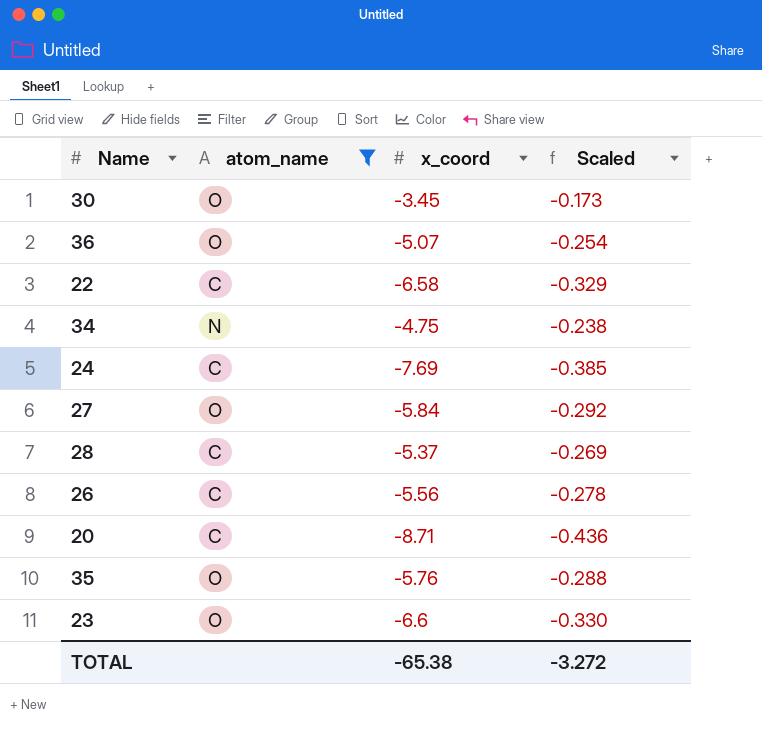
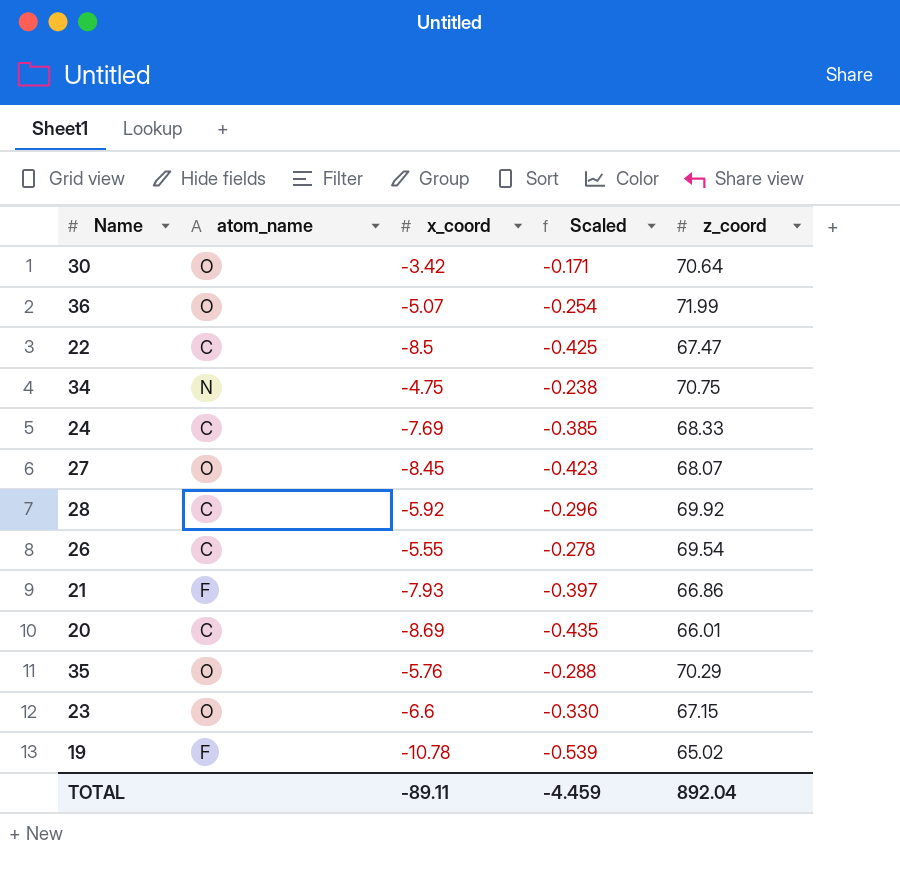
filter: atom_name != F -> none
column z_coord | position: none -> 5
30 | x_coord: -3.45 -> -3.42
30 | Scaled: -0.173 -> -0.171
22 | x_coord: -6.58 -> -8.5
22 | Scaled: -0.329 -> -0.425
27 | x_coord: -5.84 -> -8.45
27 | Scaled: -0.292 -> -0.423
28 | x_coord: -5.37 -> -5.92
28 | Scaled: -0.269 -> -0.296
26 | x_coord: -5.56 -> -5.55
20 | x_coord: -8.71 -> -8.69
20 | Scaled: -0.436 -> -0.435
TOTAL | x_coord: -65.38 -> -89.11
TOTAL | Scaled: -3.272 -> -4.459

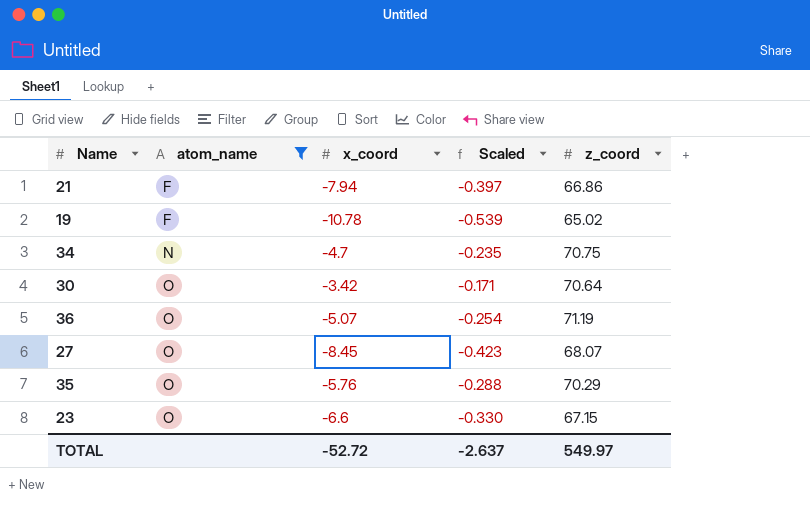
filter: none -> atom_name != C
row order: none -> atom_name ascending
21 | x_coord: -7.93 -> -7.94
34 | x_coord: -4.75 -> -4.7
34 | Scaled: -0.238 -> -0.235
36 | z_coord: 71.99 -> 71.19
TOTAL | x_coord: -89.11 -> -52.72
TOTAL | Scaled: -4.459 -> -2.637
TOTAL | z_coord: 892.04 -> 549.97

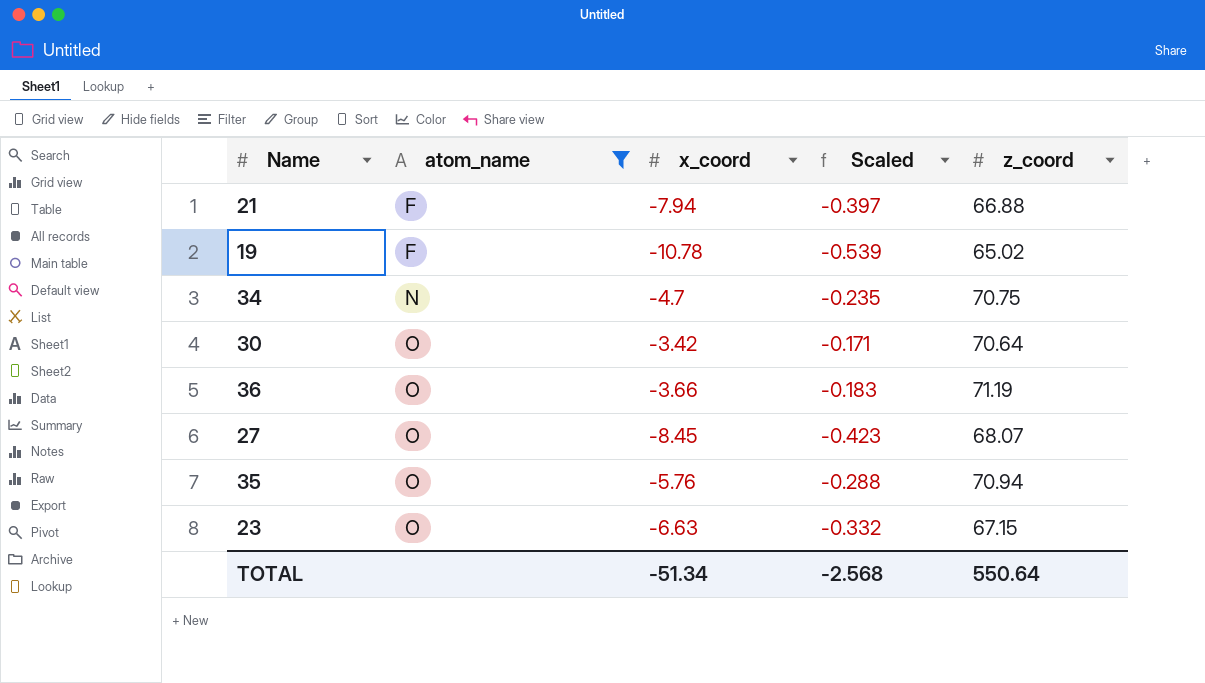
21 | z_coord: 66.86 -> 66.88
36 | x_coord: -5.07 -> -3.66
36 | Scaled: -0.254 -> -0.183
35 | z_coord: 70.29 -> 70.94
23 | x_coord: -6.6 -> -6.63
23 | Scaled: -0.330 -> -0.332
TOTAL | x_coord: -52.72 -> -51.34
TOTAL | Scaled: -2.637 -> -2.568
TOTAL | z_coord: 549.97 -> 550.64

